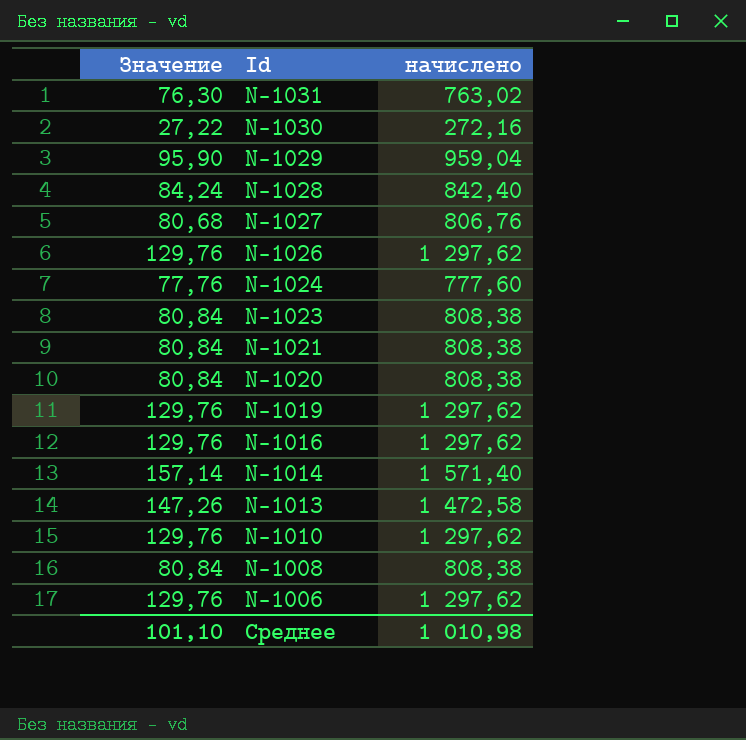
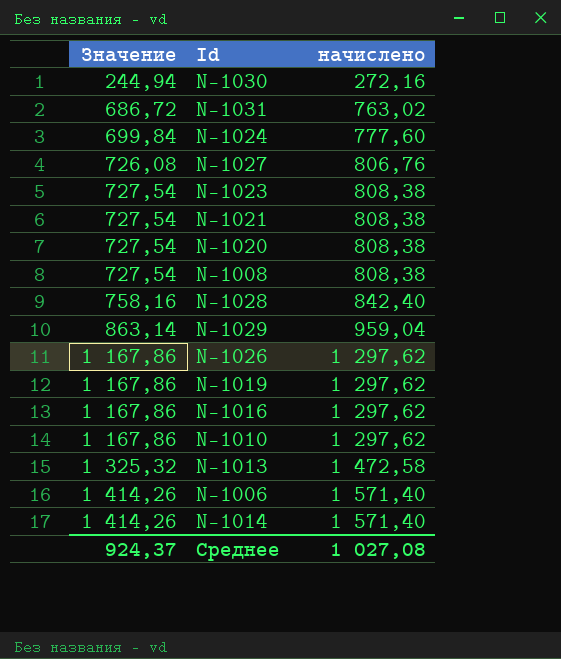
row order: Id descending -> Значение ascending
column Значение | formula: [начислено] * 0,1 -> [начислено] * 0,9
N-1006 | начислено: 1 297,62 -> 1 571,40
Среднее | Значение: 101,10 -> 924,37
Среднее | начислено: 1 010,98 -> 1 027,08

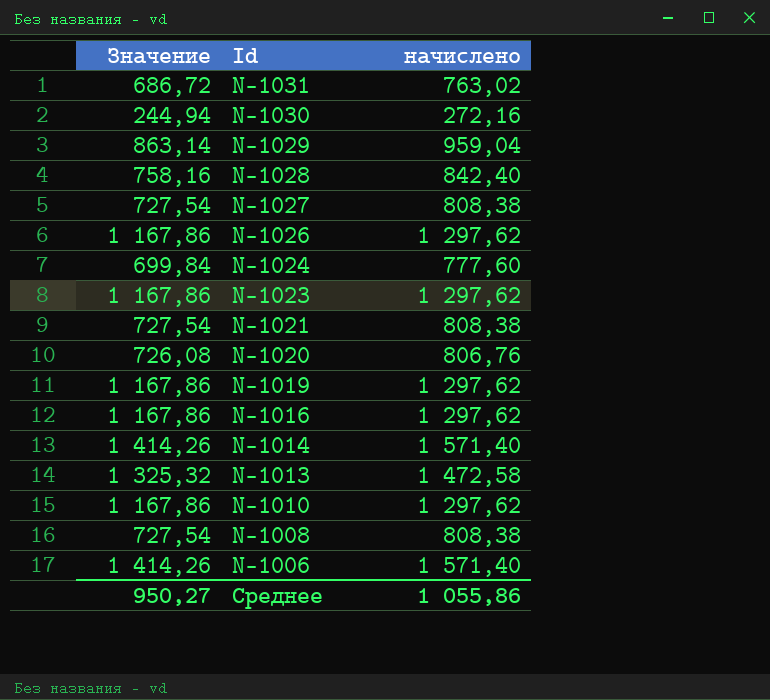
row order: Значение ascending -> Id descending
N-1027 | Значение: 726,08 -> 727,54
N-1027 | начислено: 806,76 -> 808,38
N-1023 | Значение: 727,54 -> 1 167,86
N-1023 | начислено: 808,38 -> 1 297,62
N-1020 | Значение: 727,54 -> 726,08
N-1020 | начислено: 808,38 -> 806,76
Среднее | Значение: 924,37 -> 950,27
Среднее | начислено: 1 027,08 -> 1 055,86

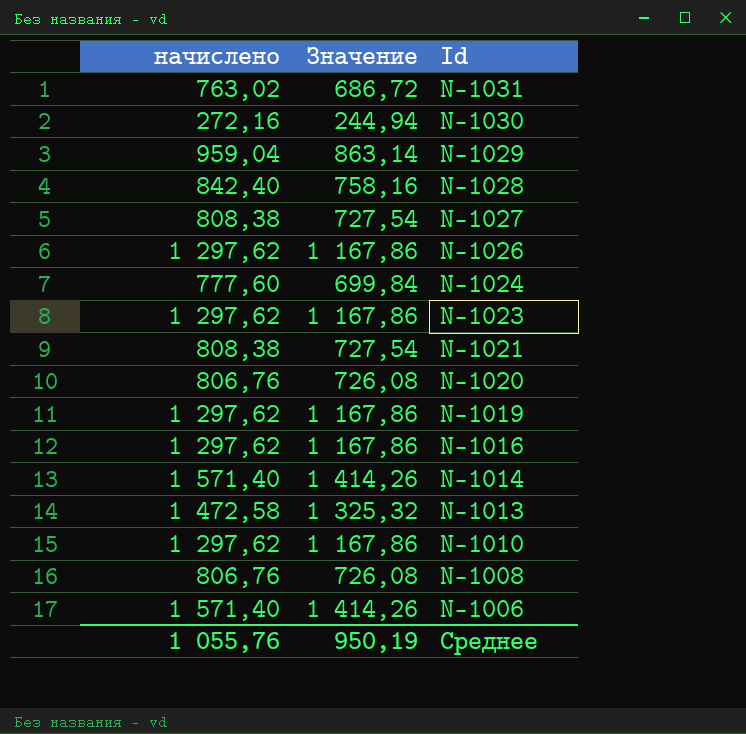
column начислено | position: 3 -> 1
N-1008 | начислено: 808,38 -> 806,76
N-1008 | Значение: 727,54 -> 726,08
Среднее | начислено: 1 055,86 -> 1 055,76
Среднее | Значение: 950,27 -> 950,19

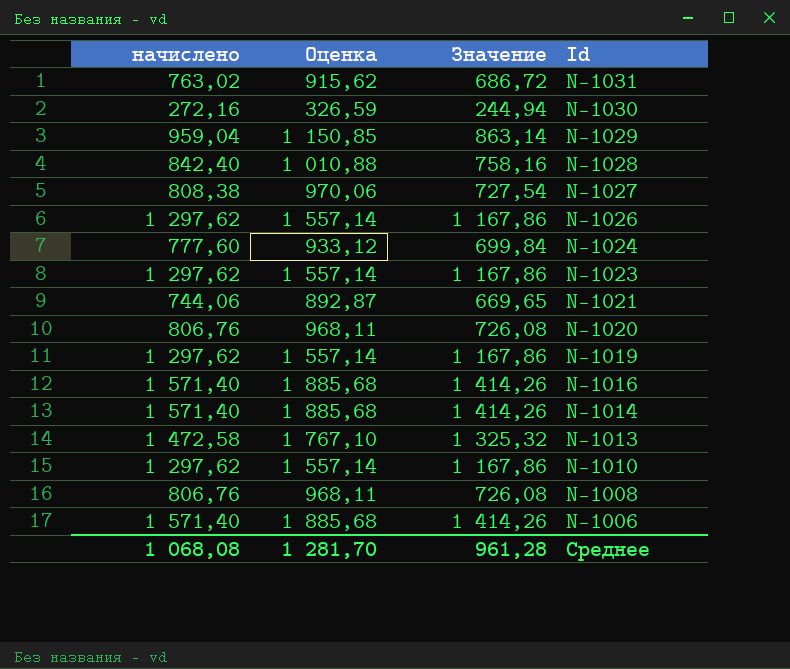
column Оценка | formula: none -> [начислено] * 1,2
N-1021 | начислено: 808,38 -> 744,06
N-1021 | Значение: 727,54 -> 669,65
N-1016 | начислено: 1 297,62 -> 1 571,40
N-1016 | Значение: 1 167,86 -> 1 414,26
Среднее | начислено: 1 055,76 -> 1 068,08
Среднее | Значение: 950,19 -> 961,28

